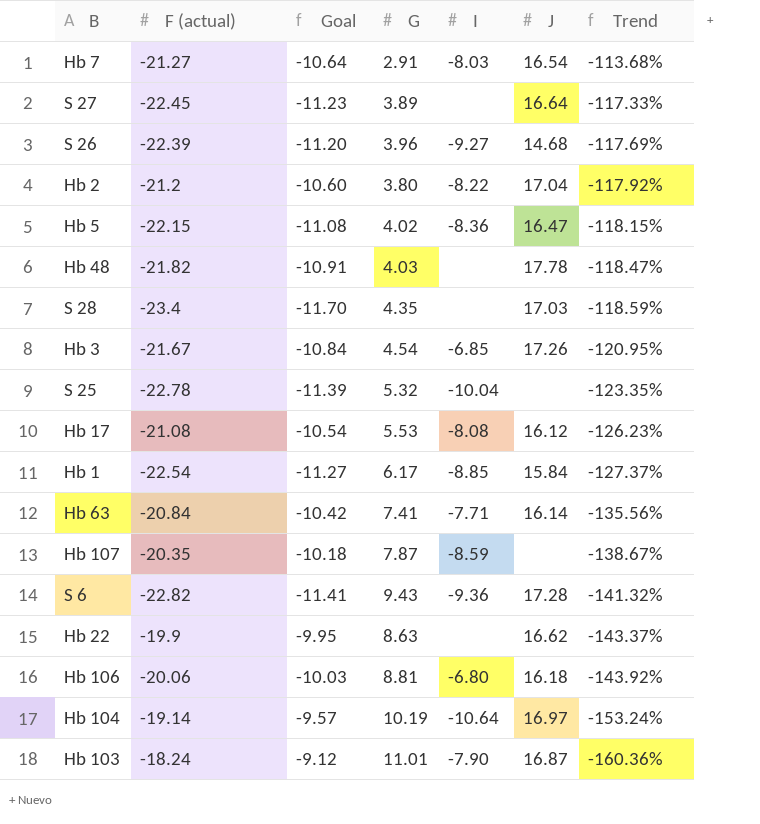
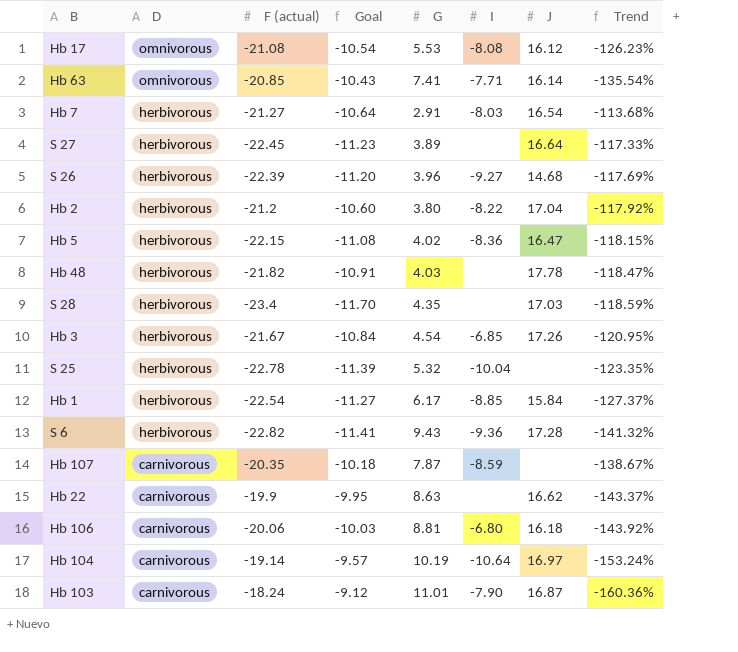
row order: Trend descending -> D descending
column D | position: none -> 2
Hb 63 | F (actual): -20.84 -> -20.85
Hb 63 | Goal: -10.42 -> -10.43
Hb 63 | Trend: -135.56% -> -135.54%

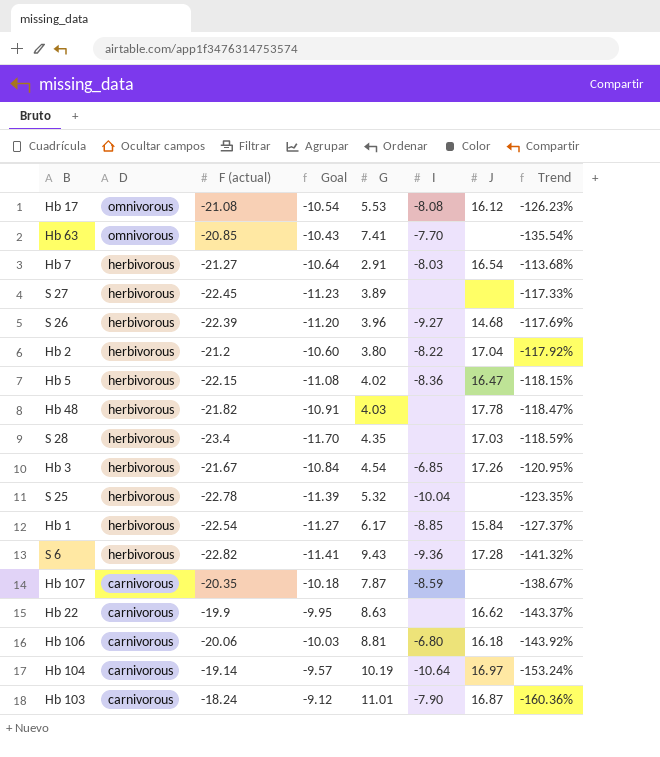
Hb 63 | I: -7.71 -> -7.70
Hb 63 | J: 16.14 -> none
S 27 | J: 16.64 -> none

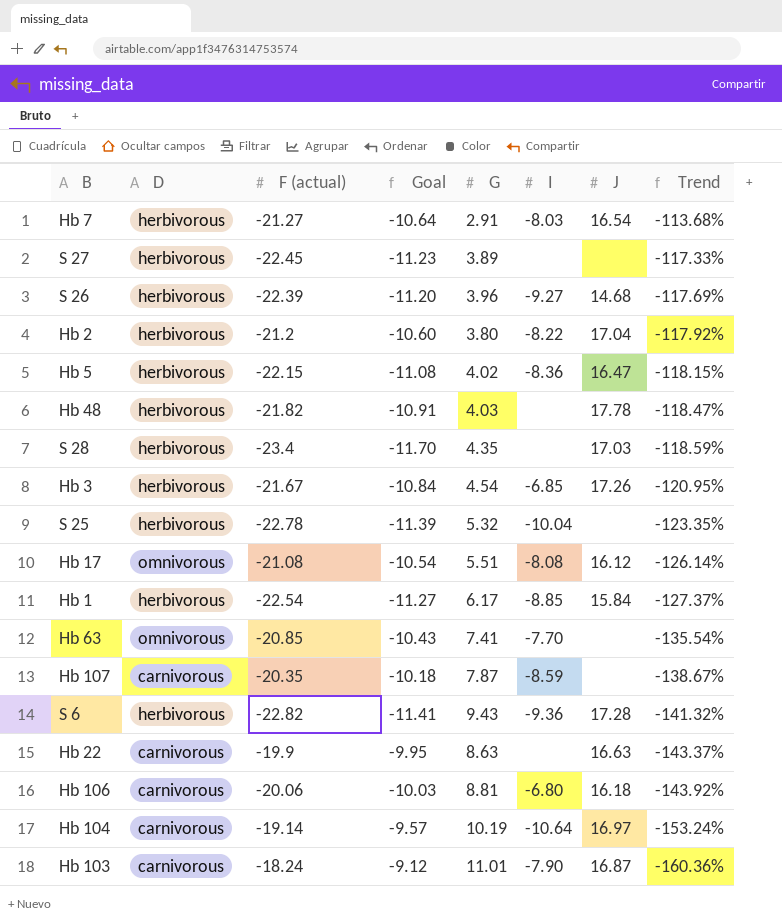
row order: D descending -> Trend descending
Hb 17 | G: 5.53 -> 5.51
Hb 17 | Trend: -126.23% -> -126.14%
Hb 22 | J: 16.62 -> 16.63

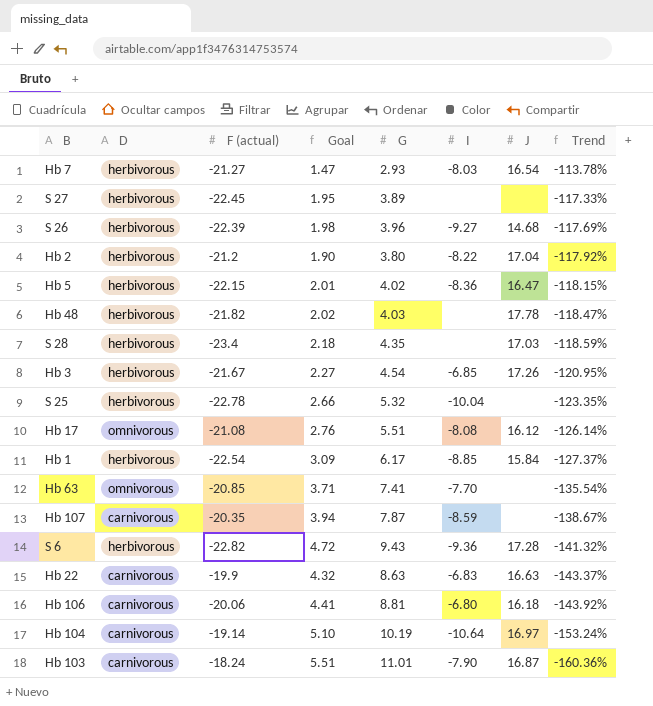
column Goal | formula: [F (actual)] * 0.5 -> [G] * 0.5
Hb 7 | G: 2.91 -> 2.93
Hb 7 | Trend: -113.68% -> -113.78%
Hb 22 | I: none -> -6.83

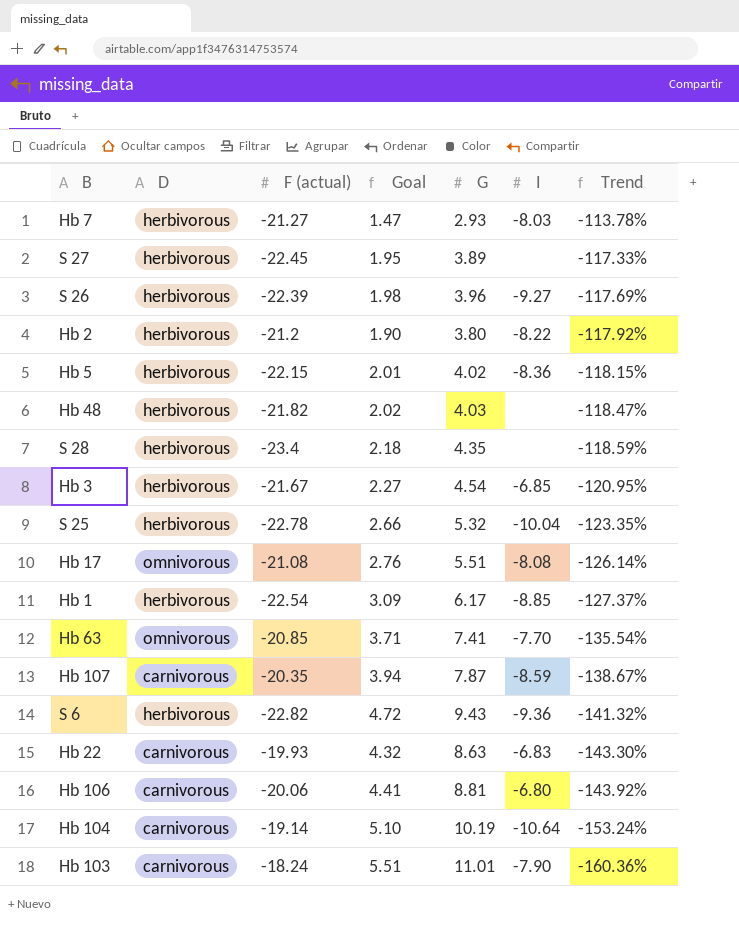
column J | position: 7 -> none
Hb 22 | F (actual): -19.9 -> -19.93
Hb 22 | Trend: -143.37% -> -143.30%

